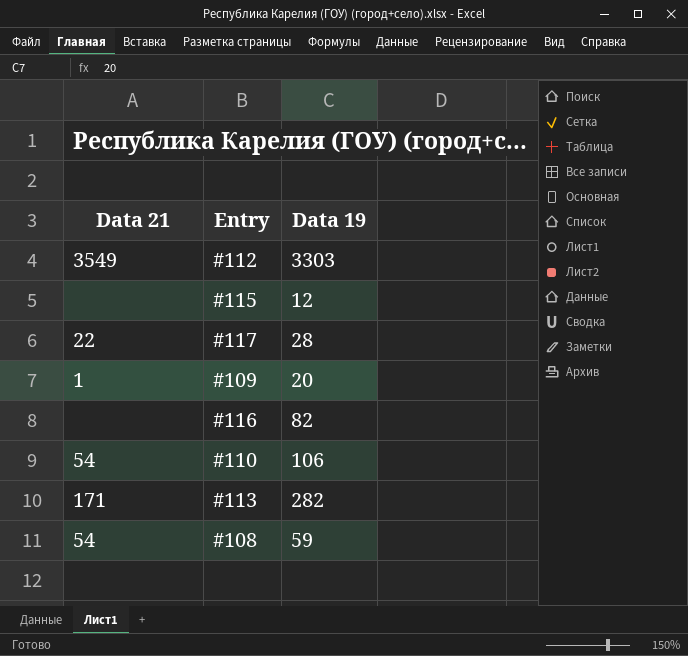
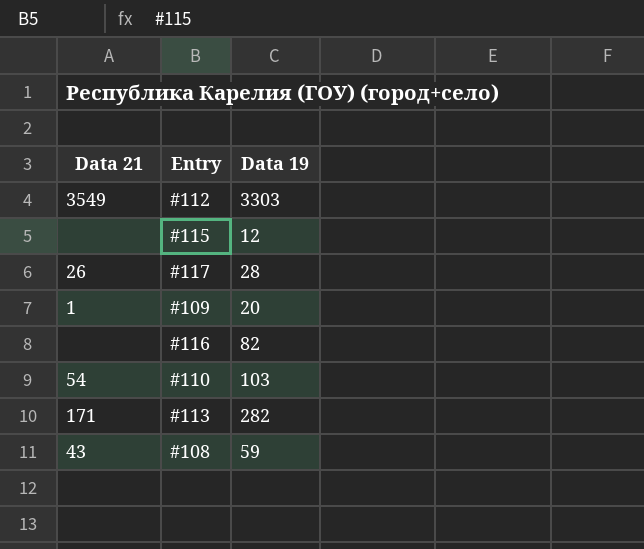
#117 | Data 21: 22 -> 26
#110 | Data 19: 106 -> 103
#108 | Data 21: 54 -> 43

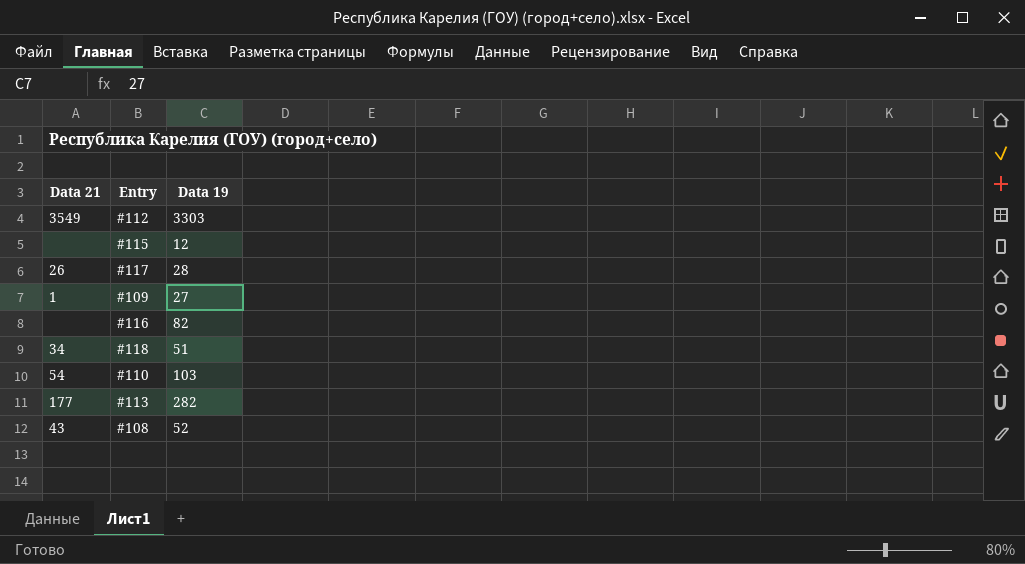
#109 | Data 19: 20 -> 27
row #118: none -> 34 | 51
#113 | Data 21: 171 -> 177
#108 | Data 19: 59 -> 52

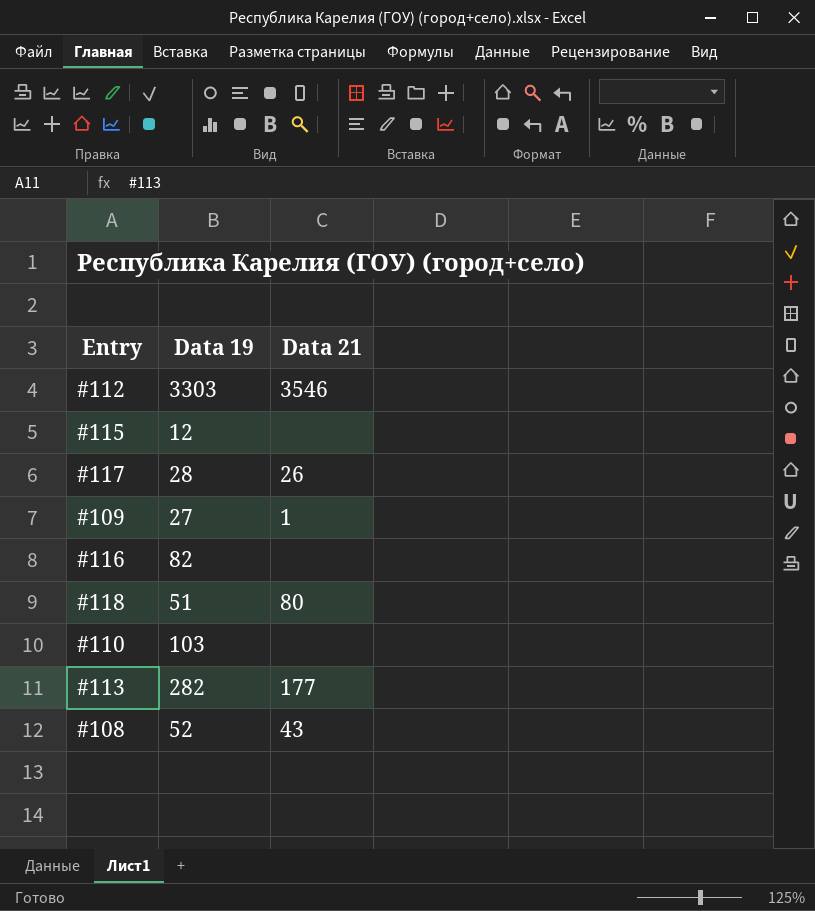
column Data 21 | position: 1 -> 3
#112 | Data 21: 3549 -> 3546
#118 | Data 21: 34 -> 80
#110 | Data 21: 54 -> none

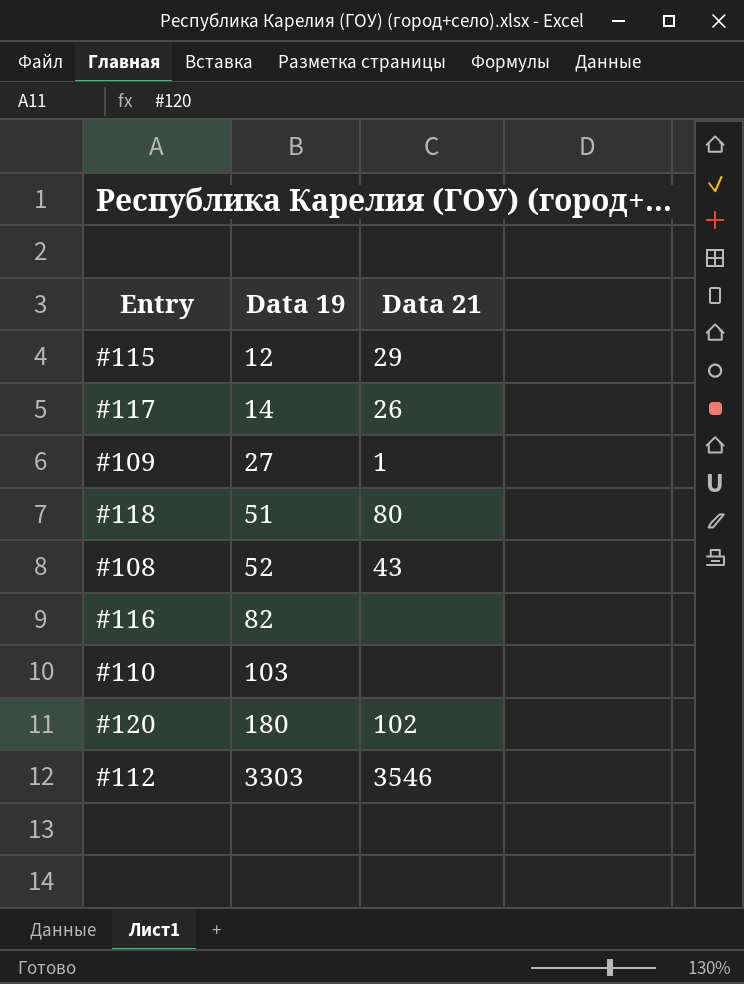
row order: none -> Data 19 ascending
row #113: 282 | 177 -> none
#115 | Data 21: none -> 29
#117 | Data 19: 28 -> 14
row #120: none -> 180 | 102

